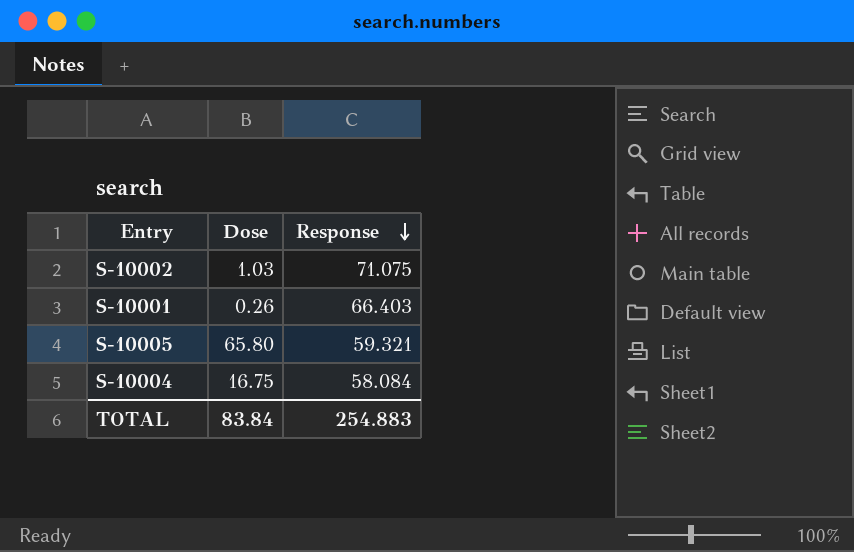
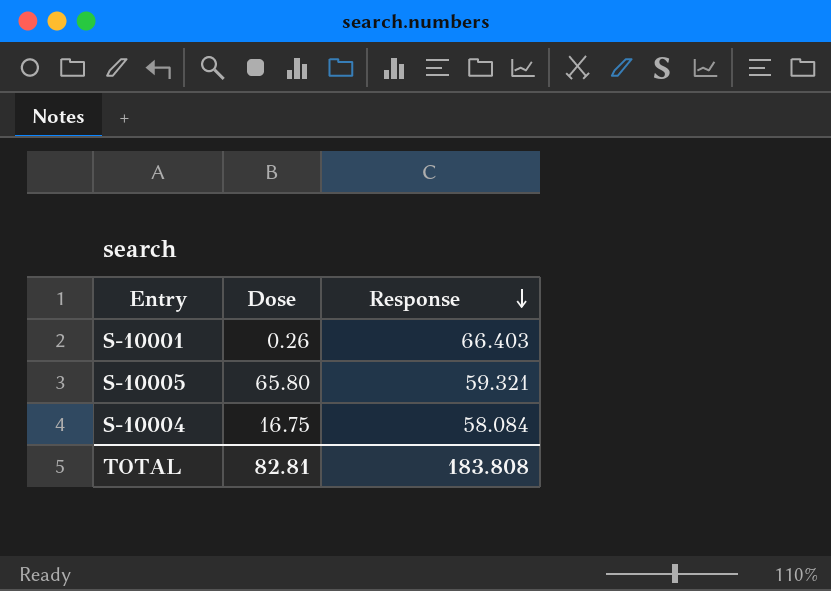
row S-10002: 1.03 | 71.075 -> none
TOTAL | Dose: 83.84 -> 82.81
TOTAL | Response: 254.883 -> 183.808

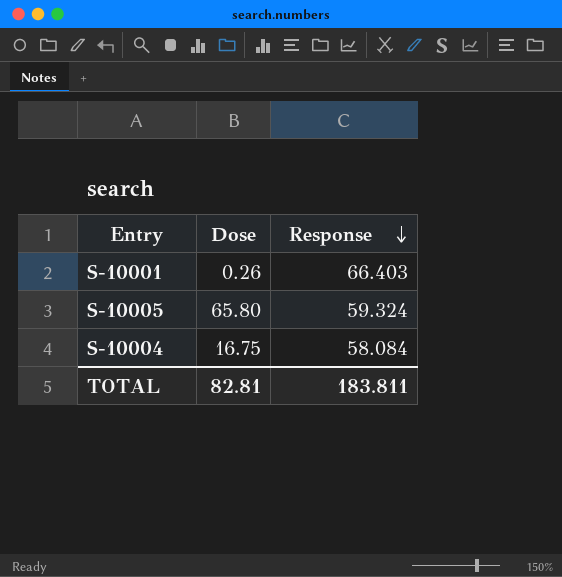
S-10005 | Response: 59.321 -> 59.324
TOTAL | Response: 183.808 -> 183.811

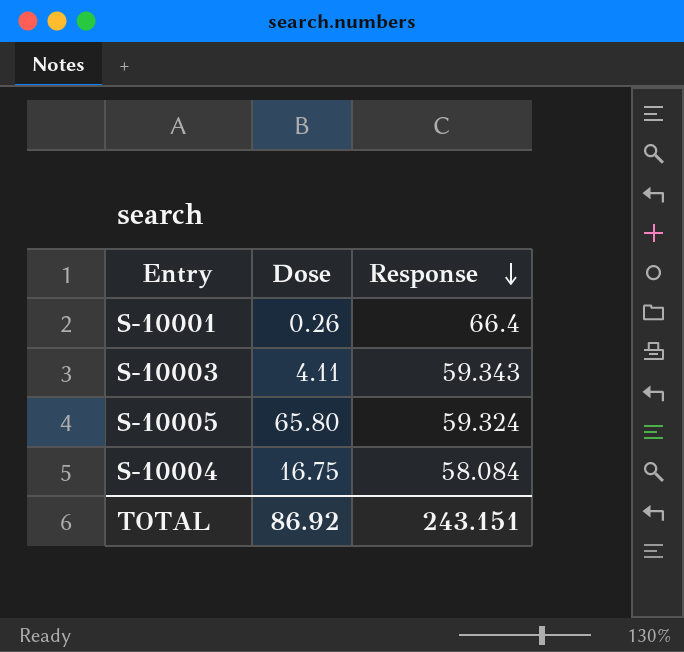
S-10001 | Response: 66.403 -> 66.4
row S-10003: none -> 4.11 | 59.343
TOTAL | Dose: 82.81 -> 86.92
TOTAL | Response: 183.811 -> 243.151

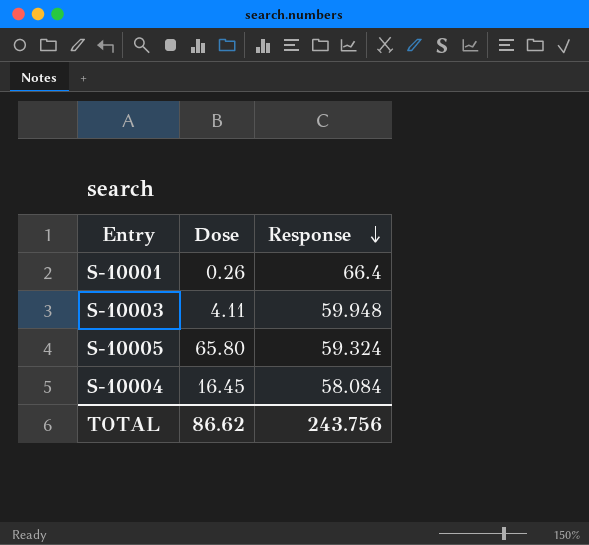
S-10003 | Response: 59.343 -> 59.948
S-10004 | Dose: 16.75 -> 16.45
TOTAL | Dose: 86.92 -> 86.62
TOTAL | Response: 243.151 -> 243.756

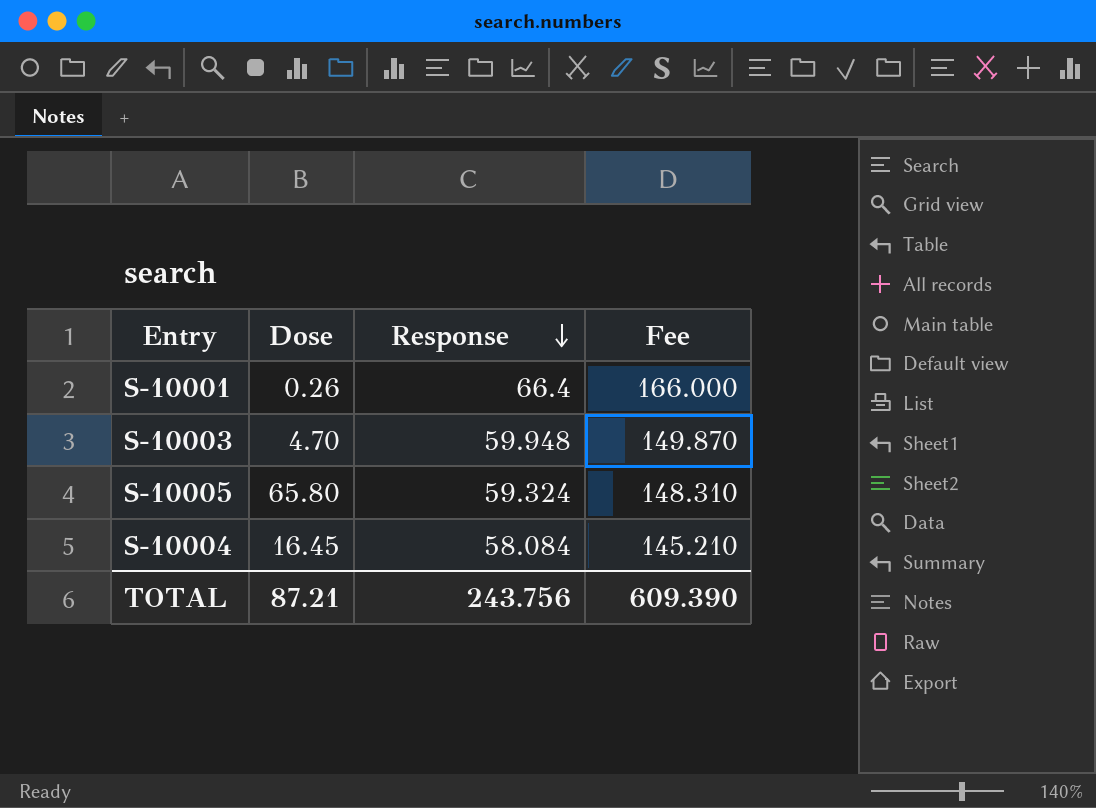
column Fee | formula: none -> [Response] * 2.5
S-10003 | Dose: 4.11 -> 4.70
TOTAL | Dose: 86.62 -> 87.21

